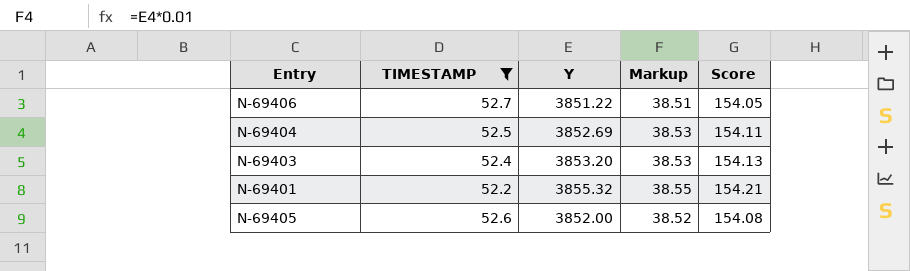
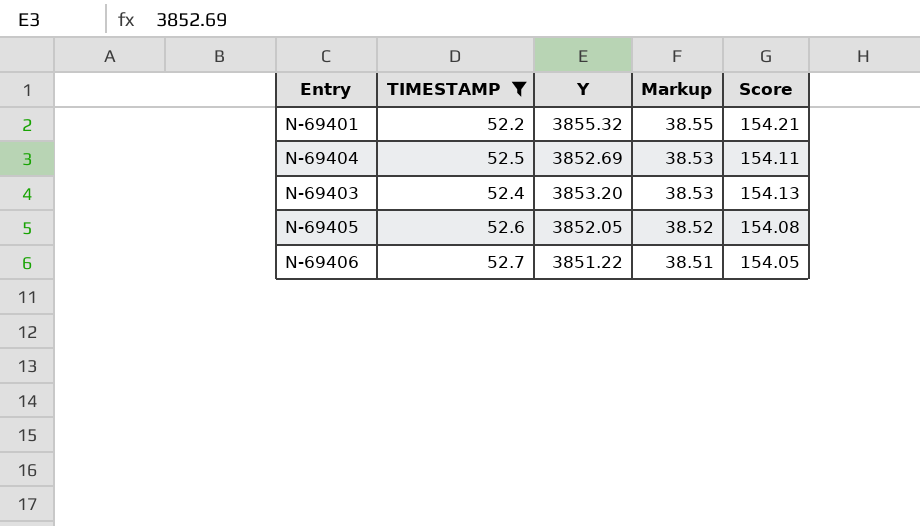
row order: none -> Markup descending
N-69405 | Y: 3852.00 -> 3852.05

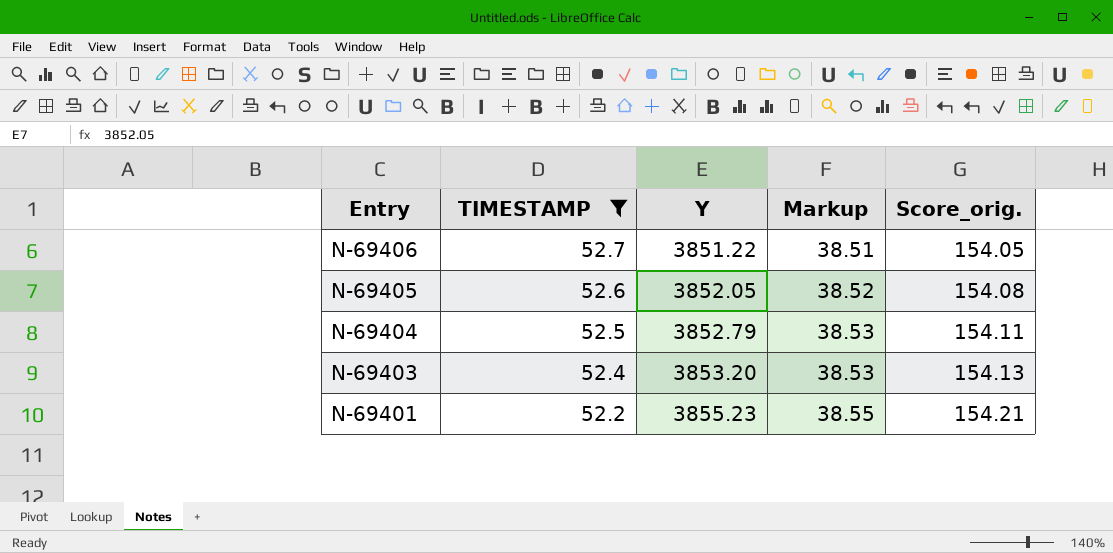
row order: Markup descending -> Entry descending
column name: Score -> Score_orig.
N-69404 | Y: 3852.69 -> 3852.79
N-69401 | Y: 3855.32 -> 3855.23

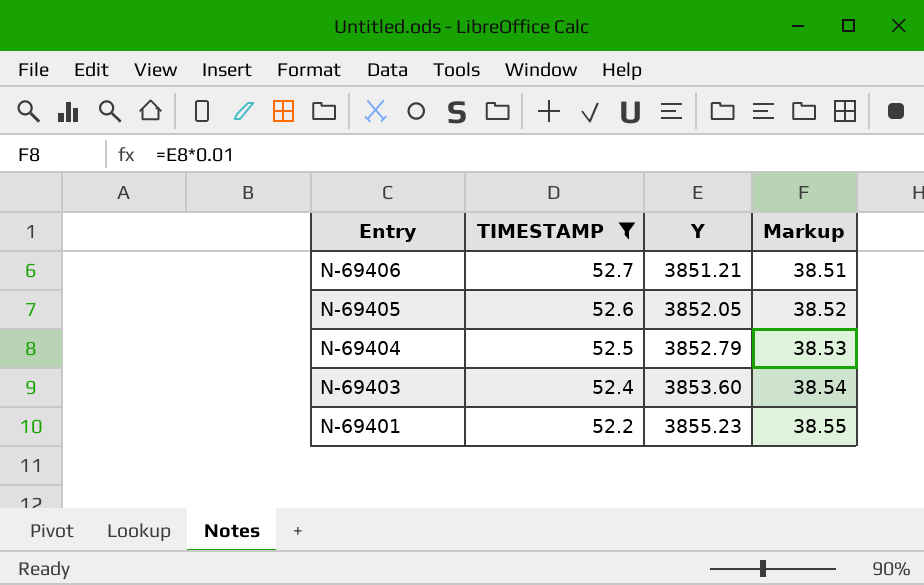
column Score_orig. | formula: [Y] * 0.04 -> none
N-69406 | Y: 3851.22 -> 3851.21
N-69403 | Y: 3853.20 -> 3853.60
N-69403 | Markup: 38.53 -> 38.54

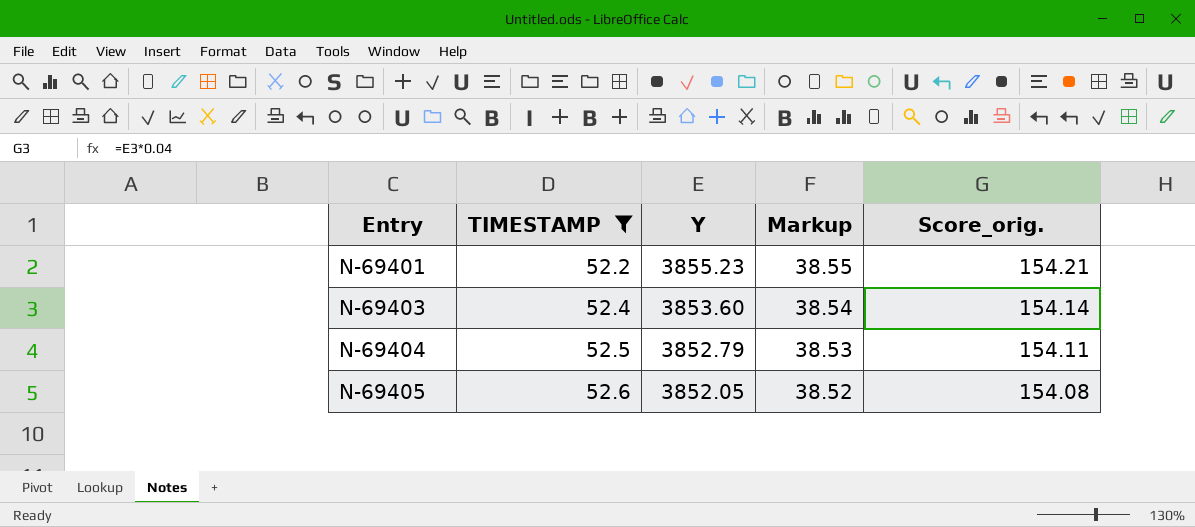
row order: Entry descending -> Entry ascending
column Score_orig. | formula: none -> [Y] * 0.04
row N-69406: 52.7 | 3851.21 | 38.51 -> none

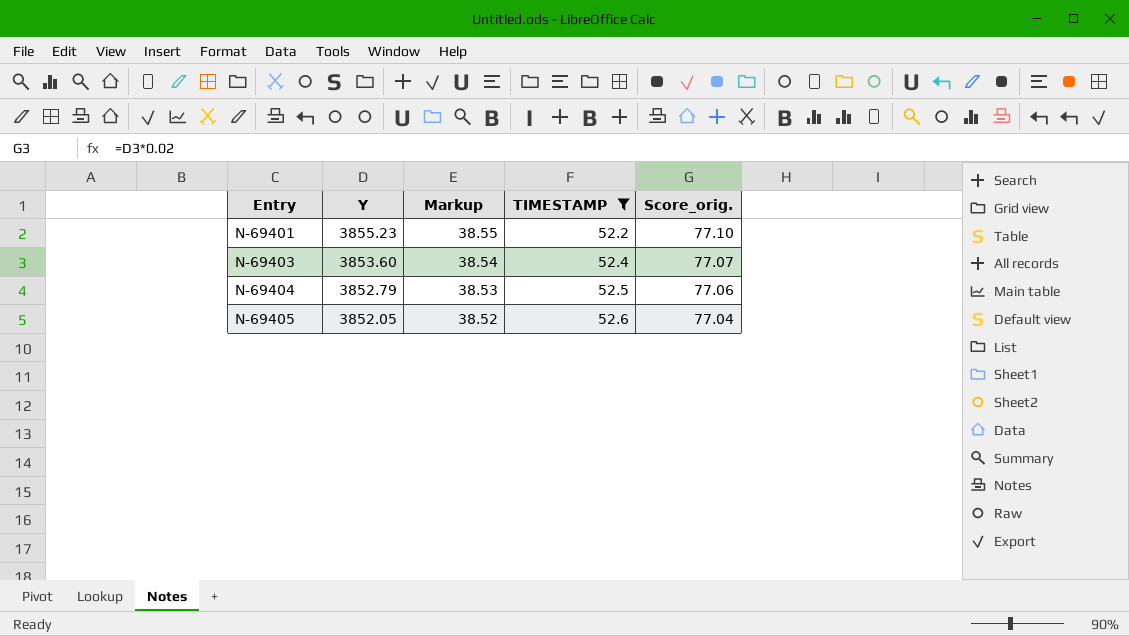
column TIMESTAMP | position: 2 -> 4
column Score_orig. | formula: [Y] * 0.04 -> [Y] * 0.02

